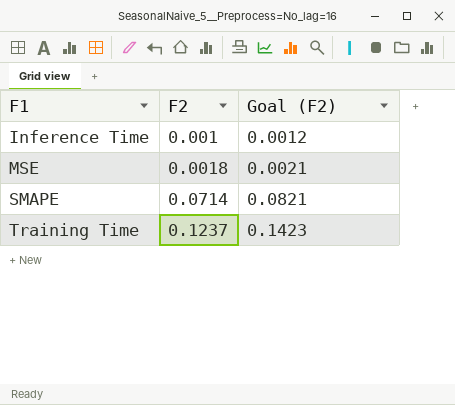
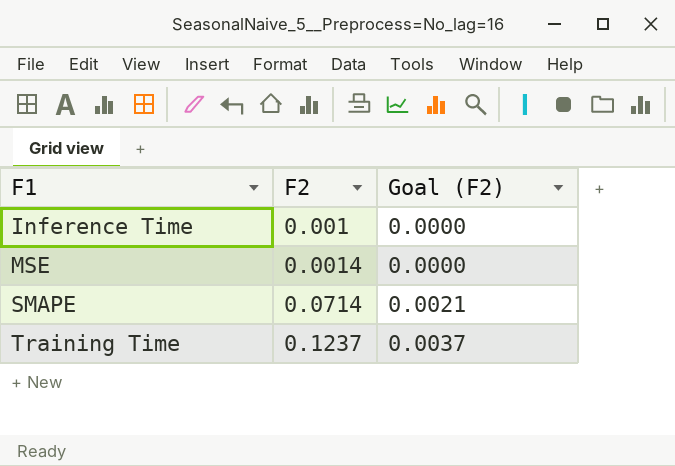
column Goal (F2) | formula: [F2] * 1.15 -> [F2] * 0.03
MSE | F2: 0.0018 -> 0.0014

